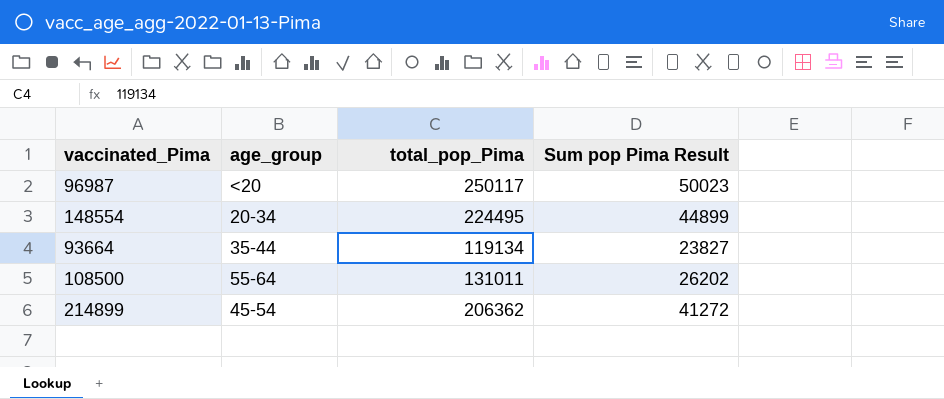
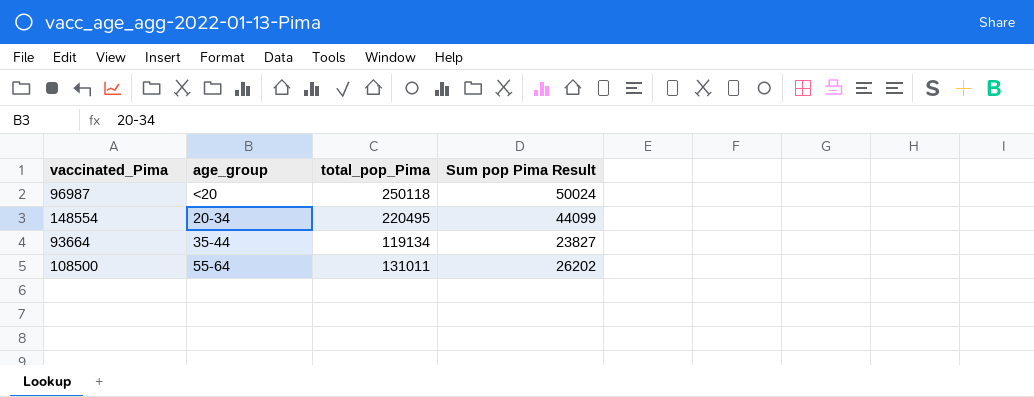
row 214899: 45-54 | 206362 | 41272 -> none
96987 | total_pop_Pima: 250117 -> 250118
96987 | Sum pop Pima Result: 50023 -> 50024
148554 | total_pop_Pima: 224495 -> 220495
148554 | Sum pop Pima Result: 44899 -> 44099

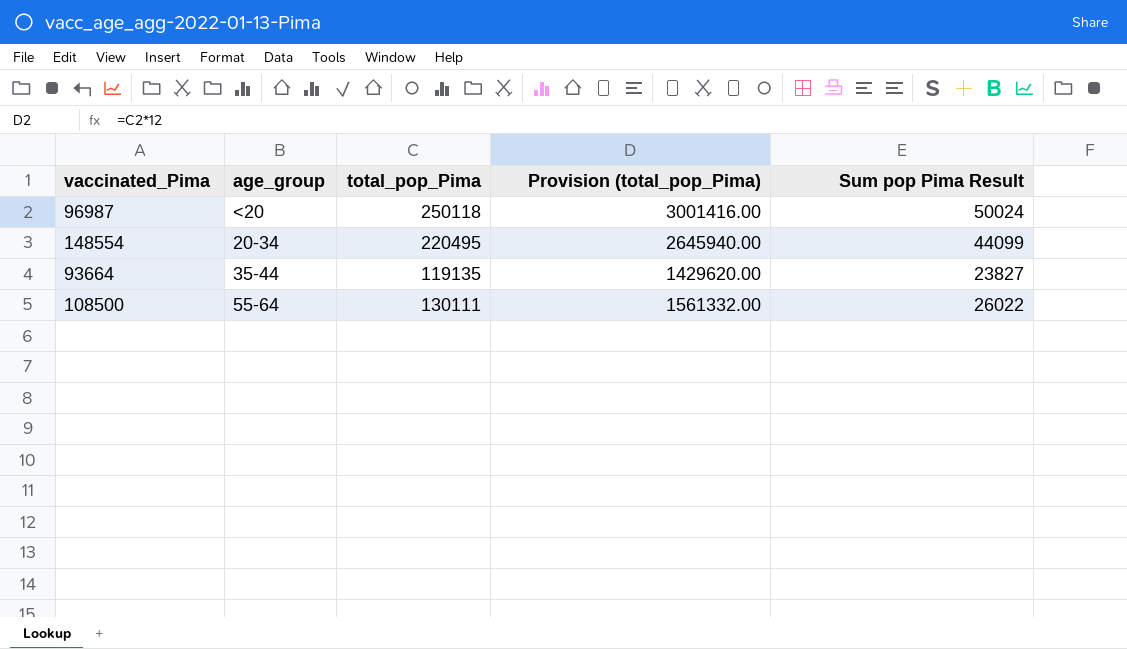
column Provision (total_pop_Pima) | formula: none -> [total_pop_Pima] * 12
93664 | total_pop_Pima: 119134 -> 119135
108500 | total_pop_Pima: 131011 -> 130111
108500 | Sum pop Pima Result: 26202 -> 26022

